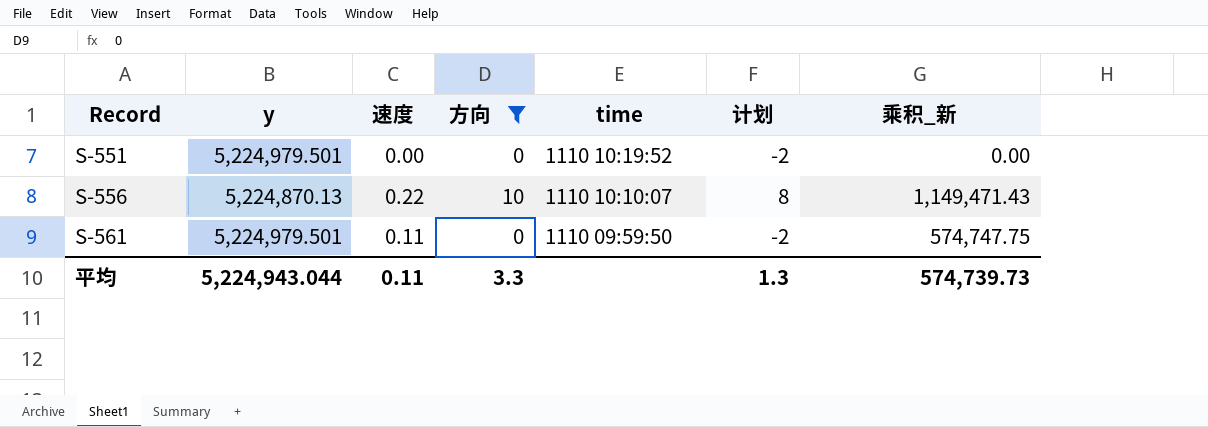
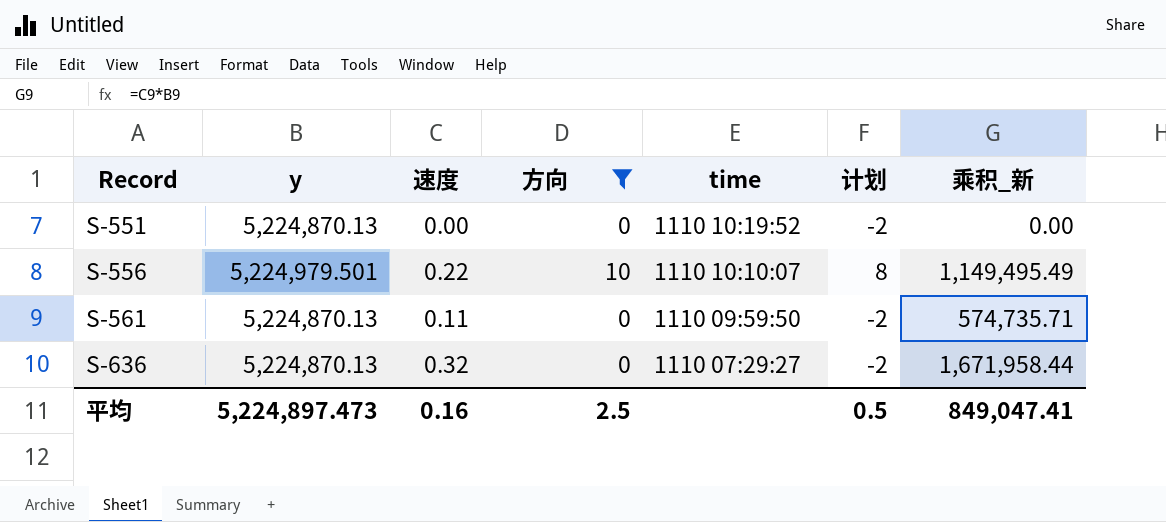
S-551 | y: 5,224,979.501 -> 5,224,870.13
S-556 | y: 5,224,870.13 -> 5,224,979.501
S-556 | 乘积_新: 1,149,471.43 -> 1,149,495.49
S-561 | y: 5,224,979.501 -> 5,224,870.13
S-561 | 乘积_新: 574,747.75 -> 574,735.71
row S-636: none -> 5,224,870.13 | 0.32 | 0 | 1110 07:29:27 | -2 | 1,671,958.44
平均 | y: 5,224,943.044 -> 5,224,897.473
平均 | 速度: 0.11 -> 0.16
平均 | 方向: 3.3 -> 2.5
平均 | 计划: 1.3 -> 0.5
平均 | 乘积_新: 574,739.73 -> 849,047.41

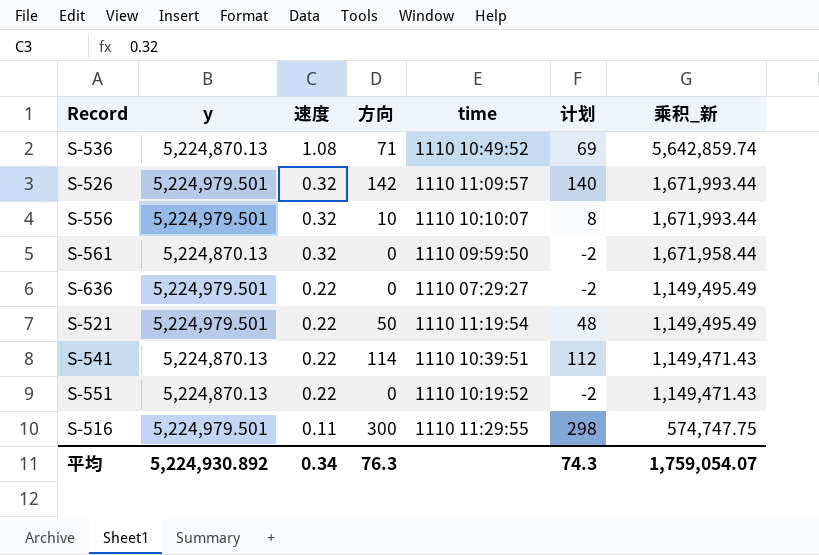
filter: 方向 <= 10 -> none
row order: Record ascending -> 速度 descending
S-556 | 速度: 0.22 -> 0.32
S-556 | 乘积_新: 1,149,495.49 -> 1,671,993.44
S-561 | 速度: 0.11 -> 0.32
S-561 | 乘积_新: 574,735.71 -> 1,671,958.44
S-636 | y: 5,224,870.13 -> 5,224,979.501
S-636 | 速度: 0.32 -> 0.22
S-636 | 乘积_新: 1,671,958.44 -> 1,149,495.49
S-551 | 速度: 0.00 -> 0.22
S-551 | 乘积_新: 0.00 -> 1,149,471.43
平均 | y: 5,224,897.473 -> 5,224,930.892
平均 | 速度: 0.16 -> 0.34
平均 | 方向: 2.5 -> 76.3
平均 | 计划: 0.5 -> 74.3
平均 | 乘积_新: 849,047.41 -> 1,759,054.07

